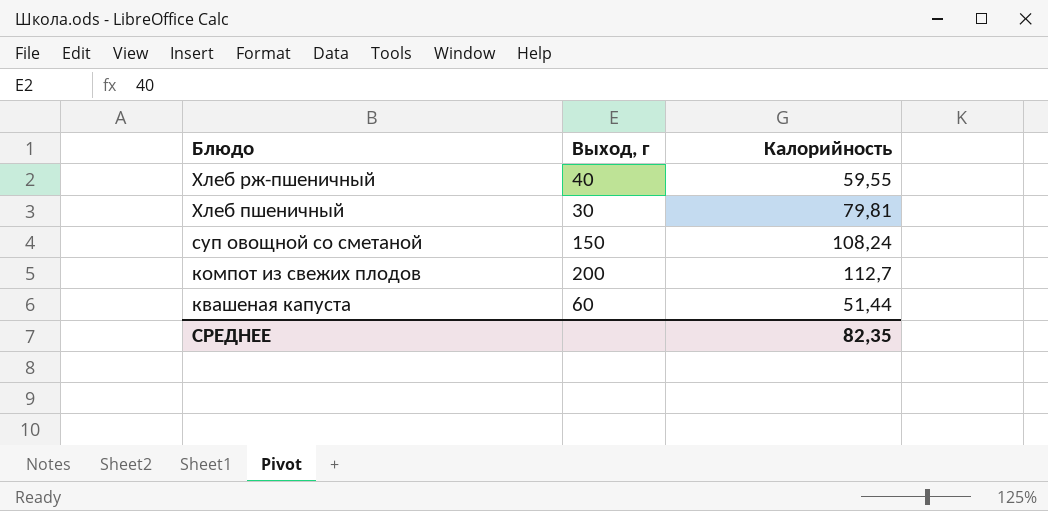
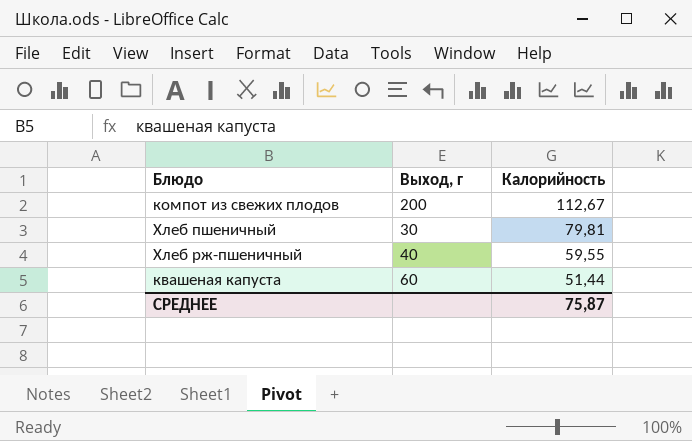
row order: Блюдо descending -> Калорийность descending
row суп овощной со сметаной: 150 | 108,24 -> none
компот из свежих плодов | Калорийность: 112,7 -> 112,67
СРЕДНЕЕ | Калорийность: 82,35 -> 75,87

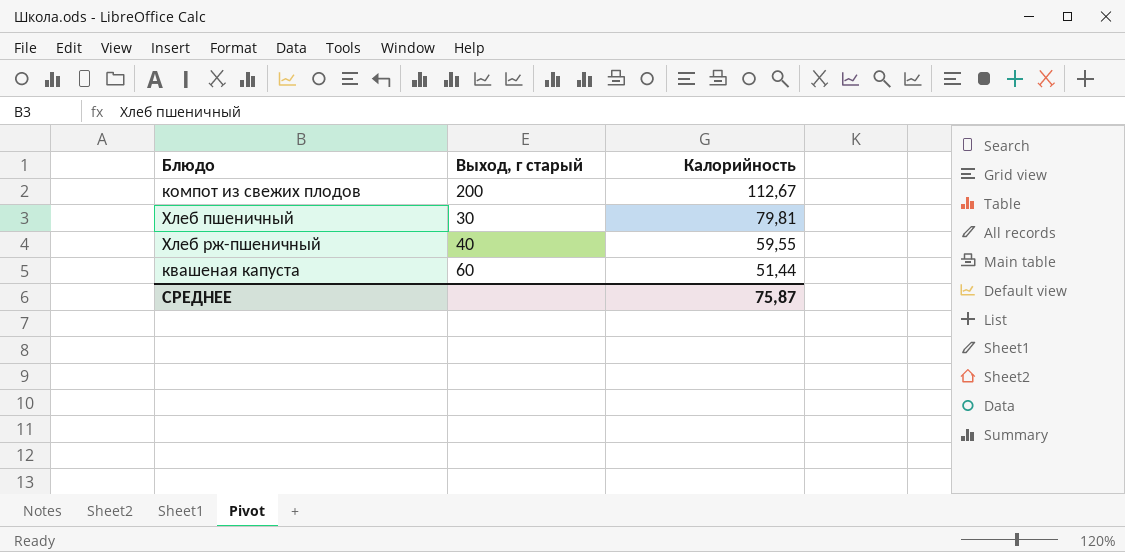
column name: Выход, г -> Выход, г старый

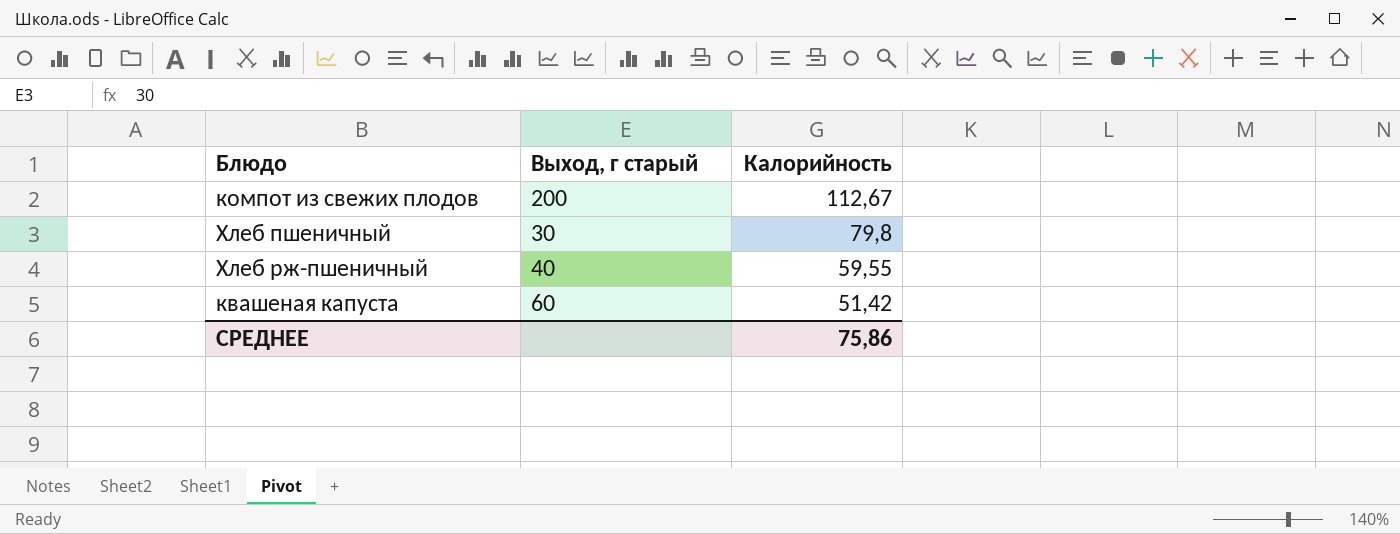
Хлеб пшеничный | Калорийность: 79,81 -> 79,8
квашеная капуста | Калорийность: 51,44 -> 51,42
СРЕДНЕЕ | Калорийность: 75,87 -> 75,86

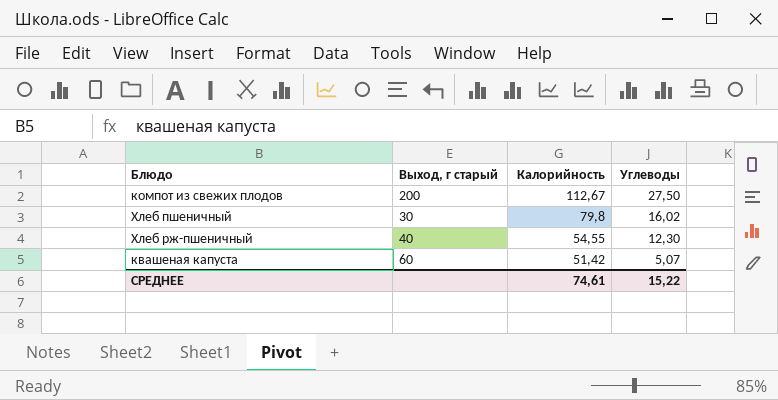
column Углеводы | position: none -> 4
Хлеб рж-пшеничный | Калорийность: 59,55 -> 54,55
СРЕДНЕЕ | Калорийность: 75,86 -> 74,61

